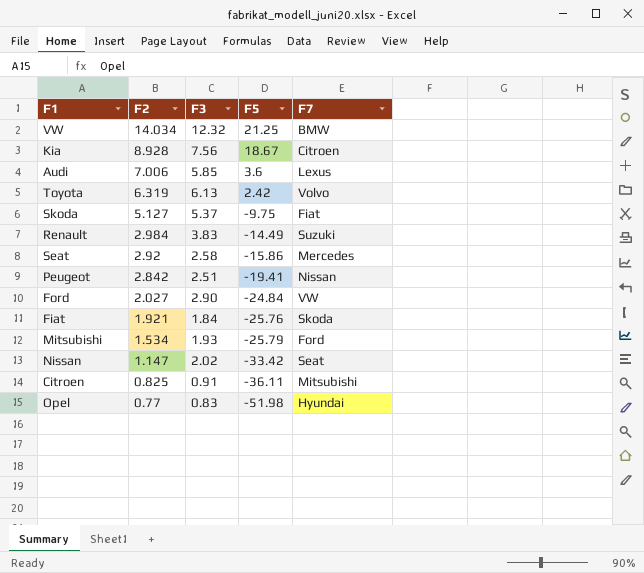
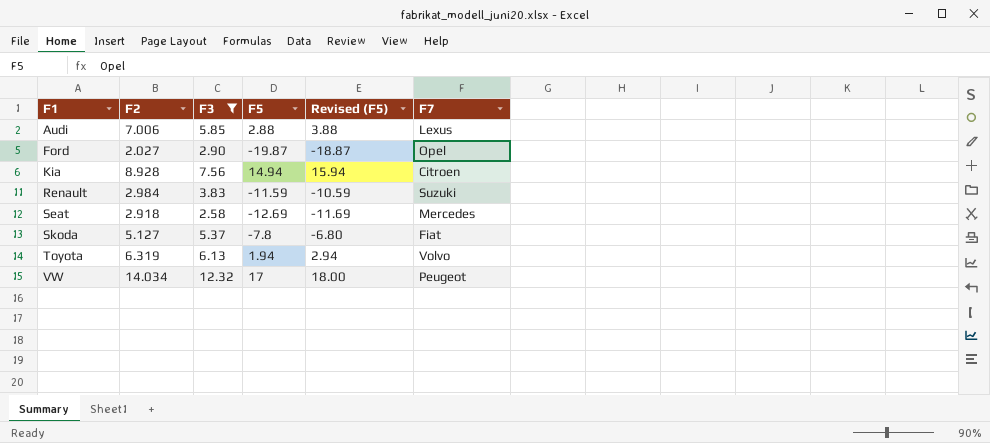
filter: none -> F3 >= 2.58
row order: F2 descending -> F1 ascending
column Revised (F5) | formula: none -> [F5] + 1
Audi | F5: 3.6 -> 2.88
Ford | F5: -24.84 -> -19.87
Ford | F7: VW -> Opel
Kia | F5: 18.67 -> 14.94
Renault | F5: -14.49 -> -11.59
Seat | F2: 2.92 -> 2.918
Seat | F5: -15.86 -> -12.69
Skoda | F5: -9.75 -> -7.8
Toyota | F5: 2.42 -> 1.94
VW | F5: 21.25 -> 17
VW | F7: BMW -> Peugeot

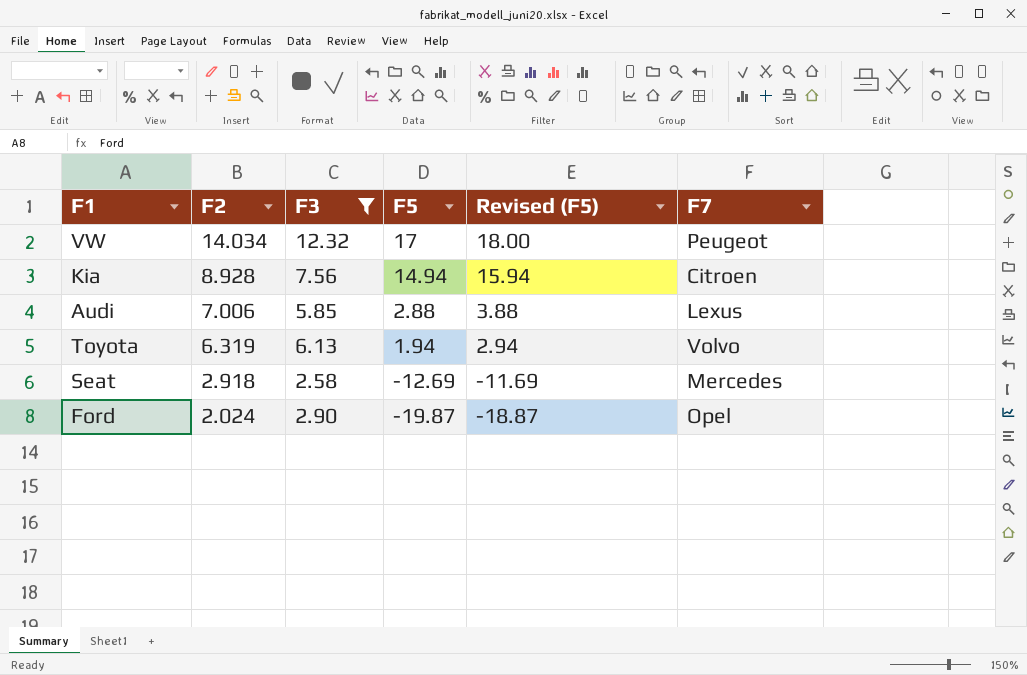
row order: F1 ascending -> F2 descending
row Renault: 2.984 | 3.83 | -11.59 | -10.59 | Suzuki -> none
row Skoda: 5.127 | 5.37 | -7.8 | -6.80 | Fiat -> none
Ford | F2: 2.027 -> 2.024

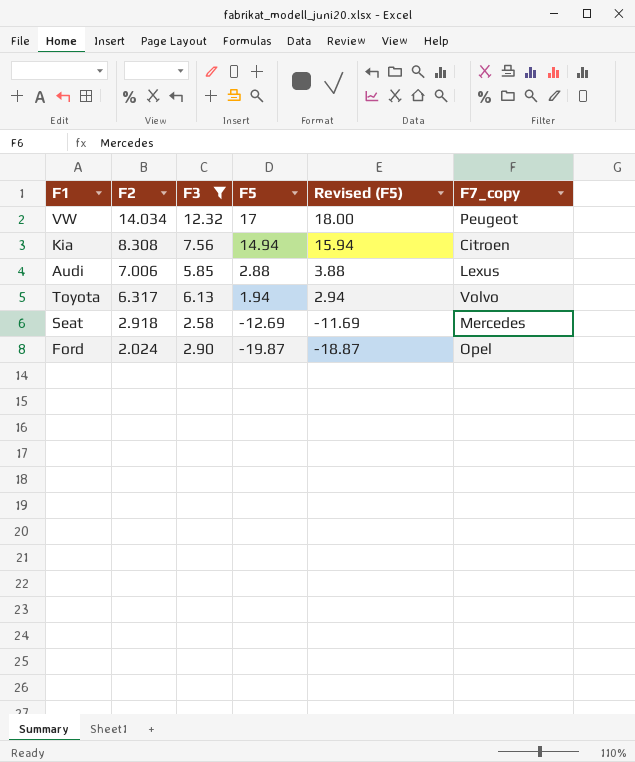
column name: F7 -> F7_copy
Kia | F2: 8.928 -> 8.308
Toyota | F2: 6.319 -> 6.317

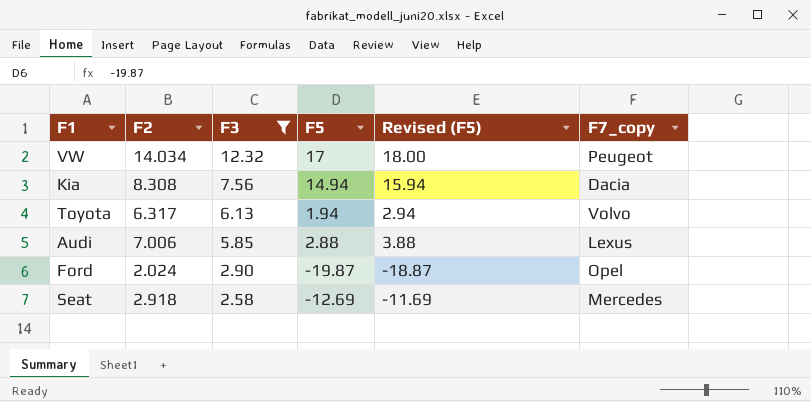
row order: F2 descending -> F3 descending
Kia | F7_copy: Citroen -> Dacia

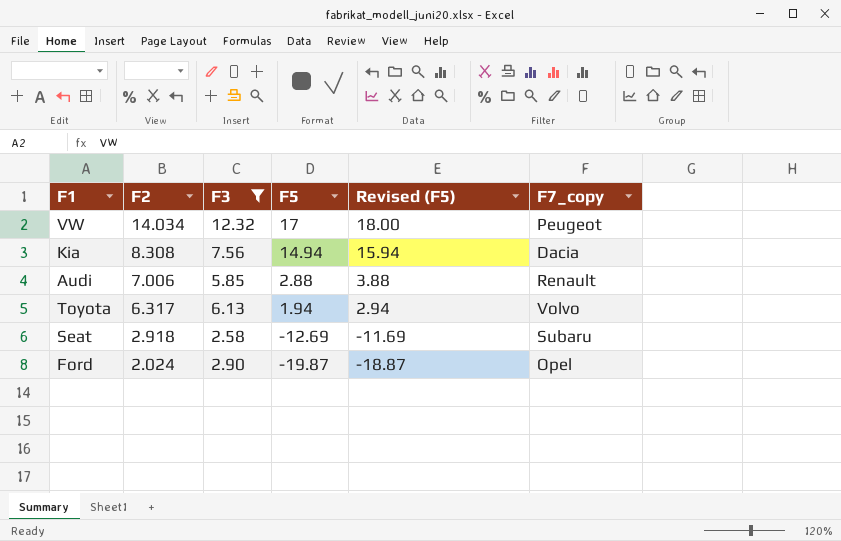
row order: F3 descending -> F2 descending
Audi | F7_copy: Lexus -> Renault
Seat | F7_copy: Mercedes -> Subaru

